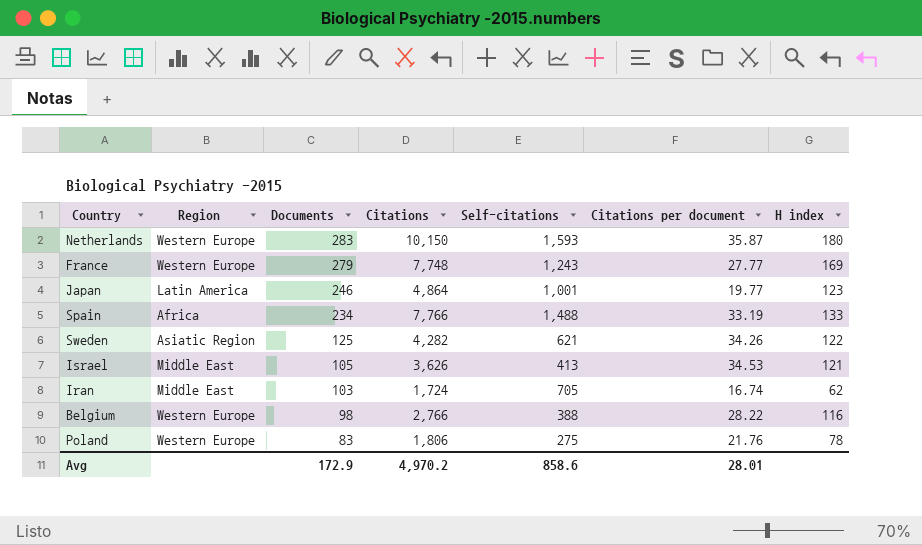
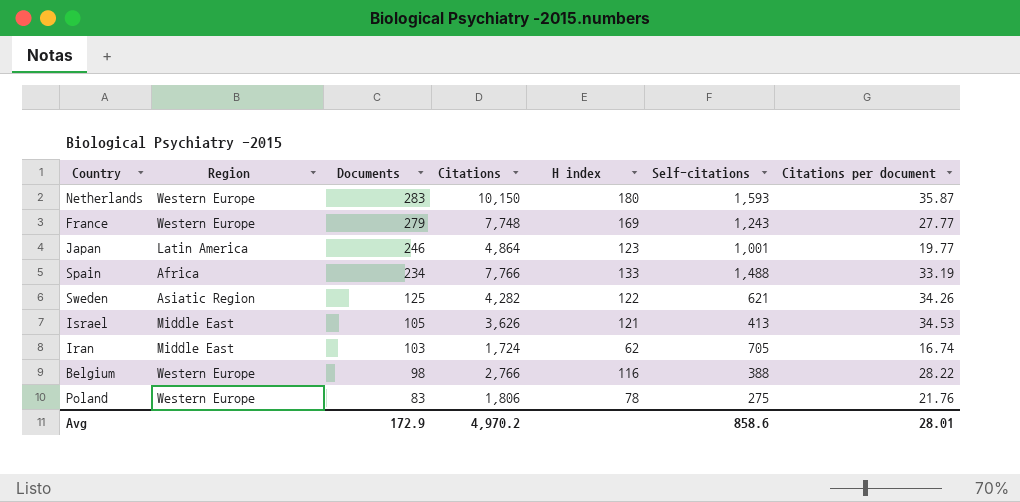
column H index | position: 7 -> 5

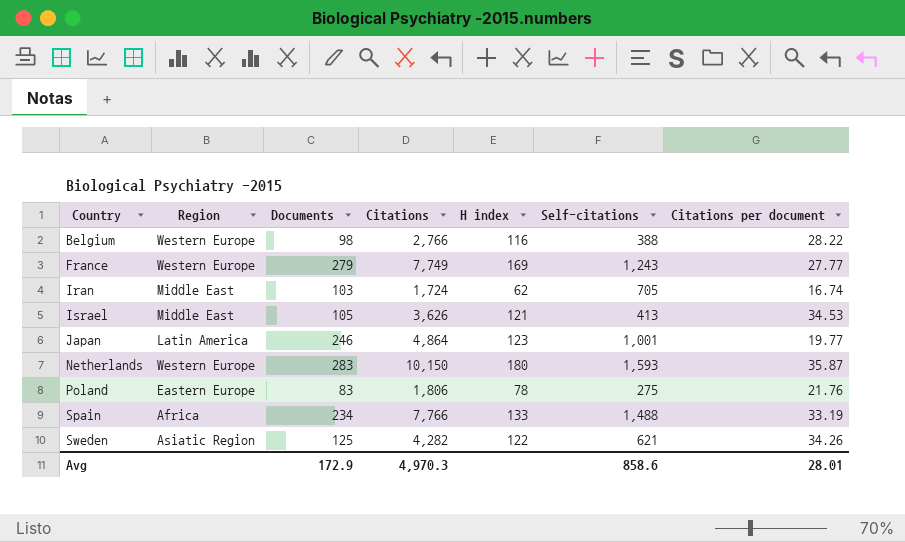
row order: Documents descending -> Country ascending
France | Citations: 7,748 -> 7,749
Poland | Region: Western Europe -> Eastern Europe
Avg | Citations: 4,970.2 -> 4,970.3

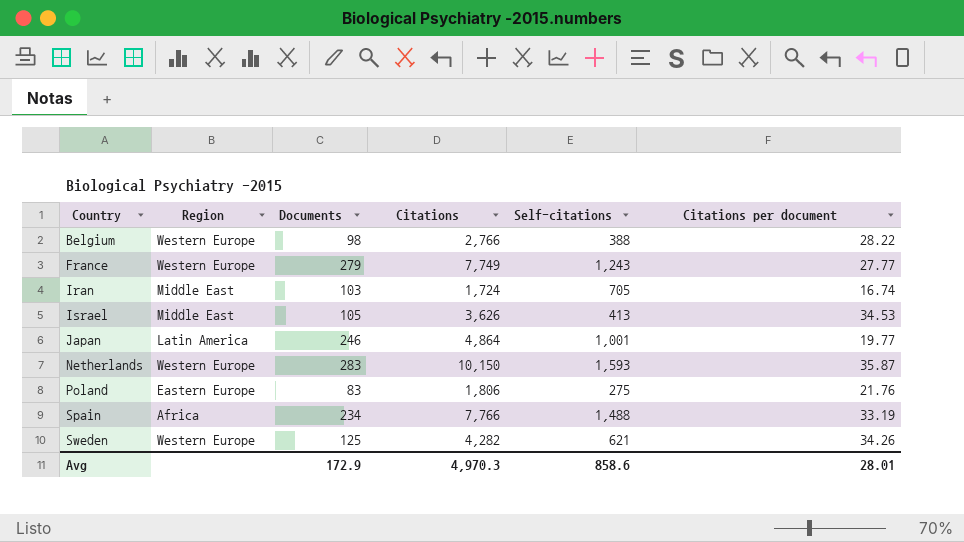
column H index | position: 5 -> none
Sweden | Region: Asiatic Region -> Western Europe

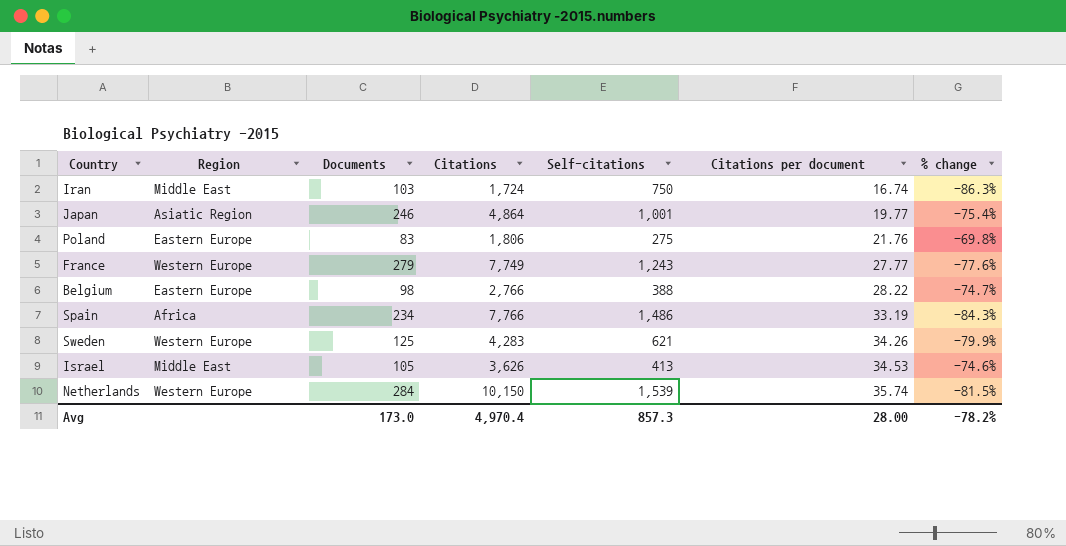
row order: Country ascending -> Citations per document ascending
column % change | formula: none -> ([Documents] - [Self-citations]) / [Self-citations]
Iran | Self-citations: 705 -> 750
Japan | Region: Latin America -> Asiatic Region
Belgium | Region: Western Europe -> Eastern Europe
Spain | Self-citations: 1,488 -> 1,486
Sweden | Citations: 4,282 -> 4,283
Netherlands | Documents: 283 -> 284
Netherlands | Self-citations: 1,593 -> 1,539
Netherlands | Citations per document: 35.87 -> 35.74
Avg | Documents: 172.9 -> 173.0
Avg | Citations: 4,970.3 -> 4,970.4
Avg | Self-citations: 858.6 -> 857.3
Avg | Citations per document: 28.01 -> 28.00

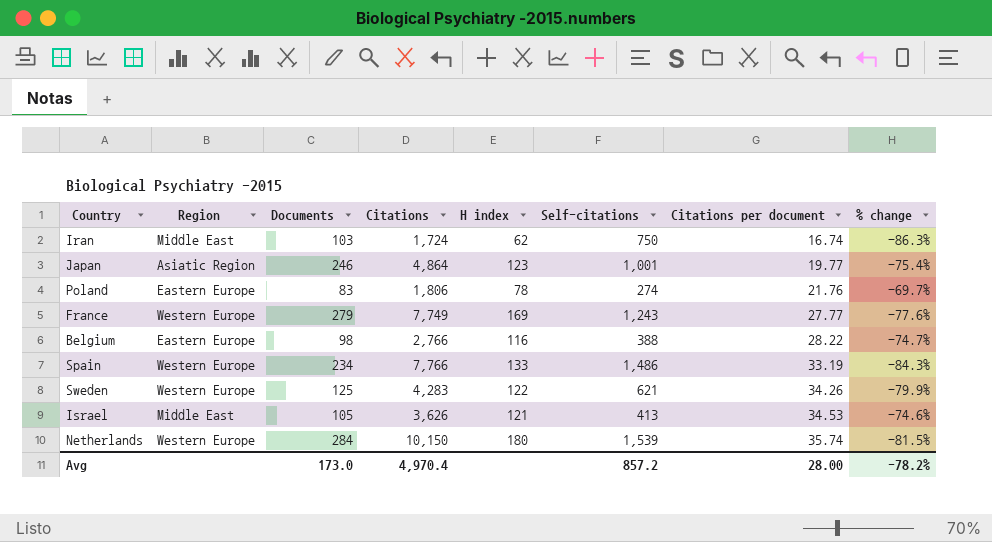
column H index | position: none -> 5
Poland | Self-citations: 275 -> 274
Poland | % change: -69.8% -> -69.7%
Spain | Region: Africa -> Western Europe
Avg | Self-citations: 857.3 -> 857.2

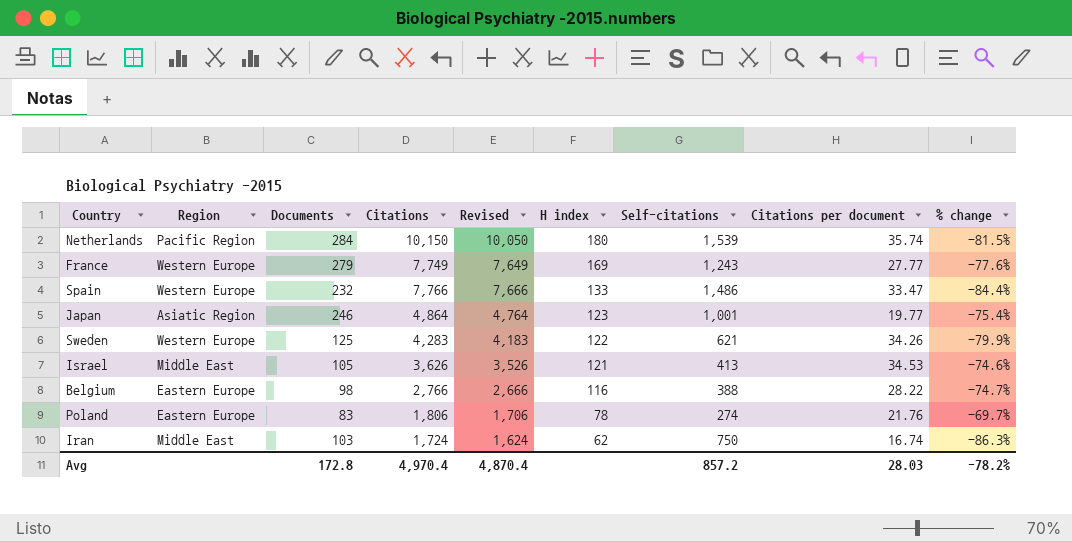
row order: Citations per document ascending -> H index descending
column Revised | formula: none -> [Citations] - 100
Netherlands | Region: Western Europe -> Pacific Region
Spain | Documents: 234 -> 232
Spain | Citations per document: 33.19 -> 33.47
Spain | % change: -84.3% -> -84.4%
Avg | Documents: 173.0 -> 172.8
Avg | Citations per document: 28.00 -> 28.03

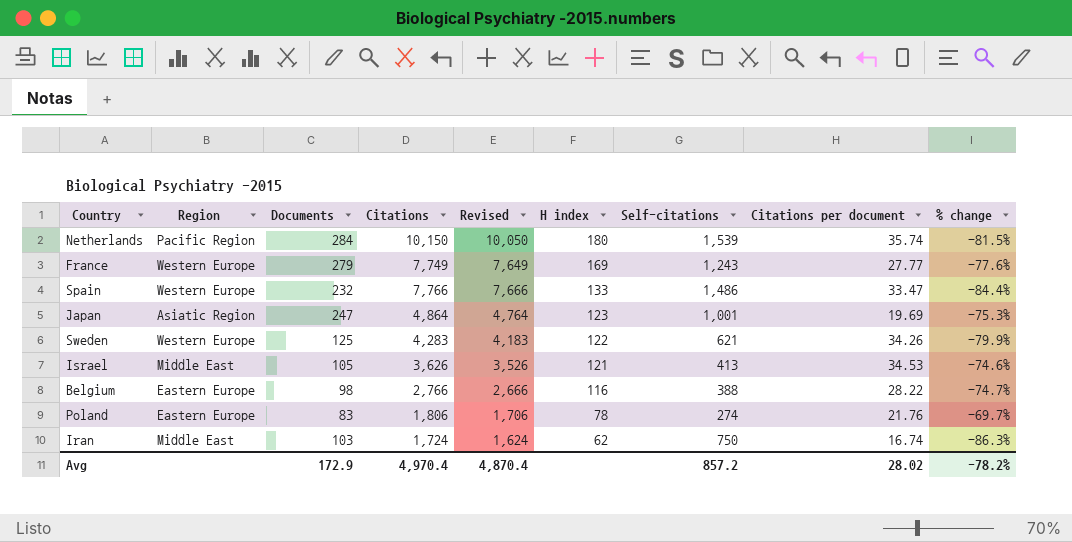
Japan | Documents: 246 -> 247
Japan | Citations per document: 19.77 -> 19.69
Japan | % change: -75.4% -> -75.3%
Avg | Documents: 172.8 -> 172.9
Avg | Citations per document: 28.03 -> 28.02

